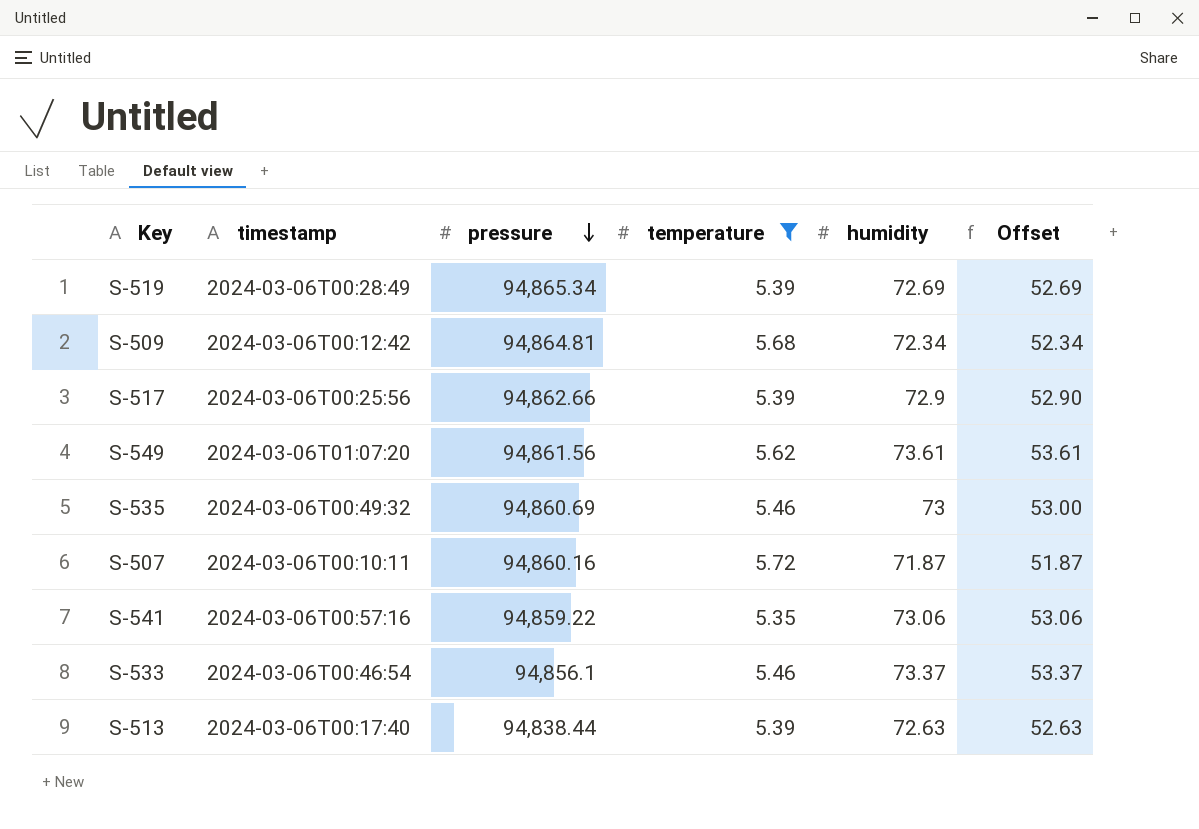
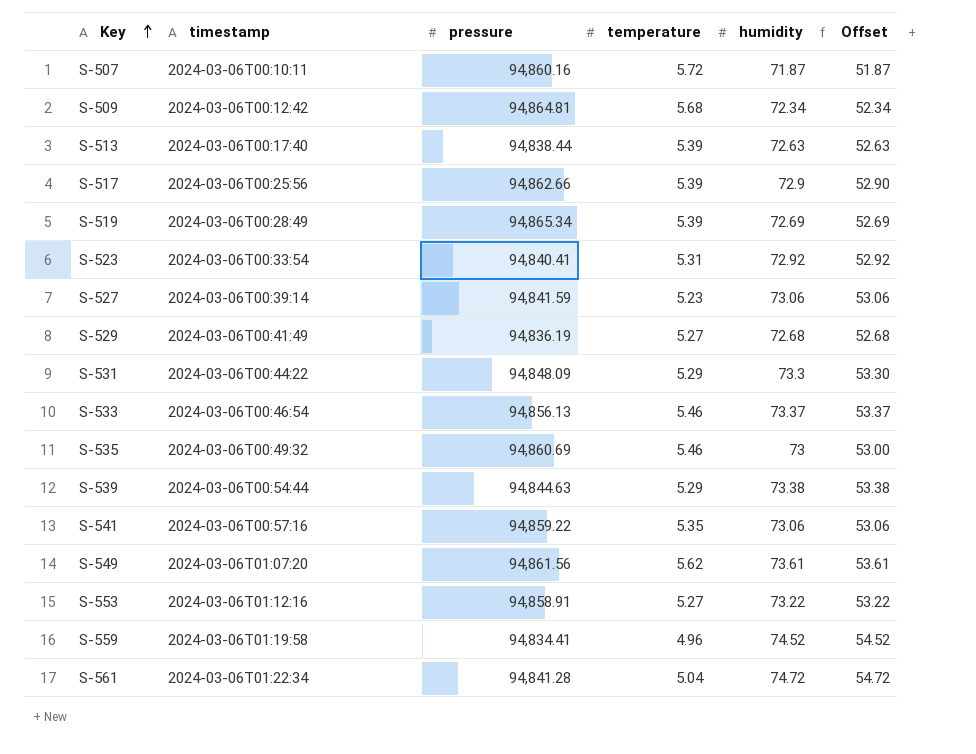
filter: temperature >= 5.35 -> none
row order: pressure descending -> Key ascending
S-533 | pressure: 94,856.1 -> 94,856.13

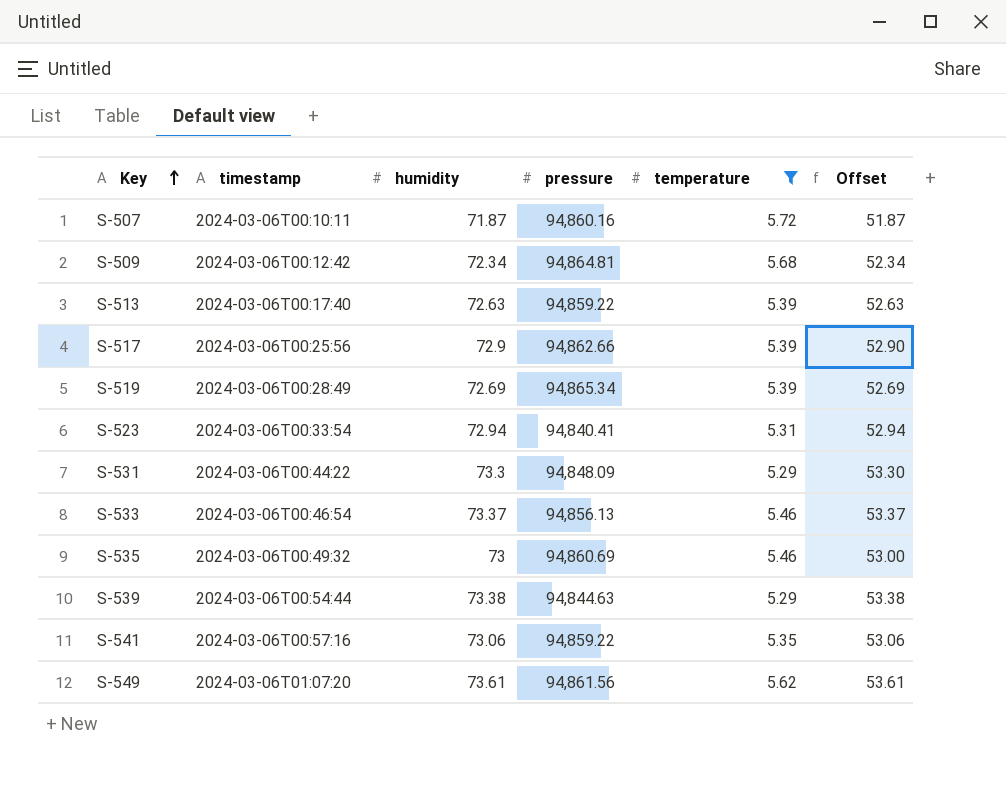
filter: none -> temperature >= 5.29
column humidity | position: 5 -> 3
S-513 | pressure: 94,838.44 -> 94,859.22
S-523 | humidity: 72.92 -> 72.94
S-523 | Offset: 52.92 -> 52.94

